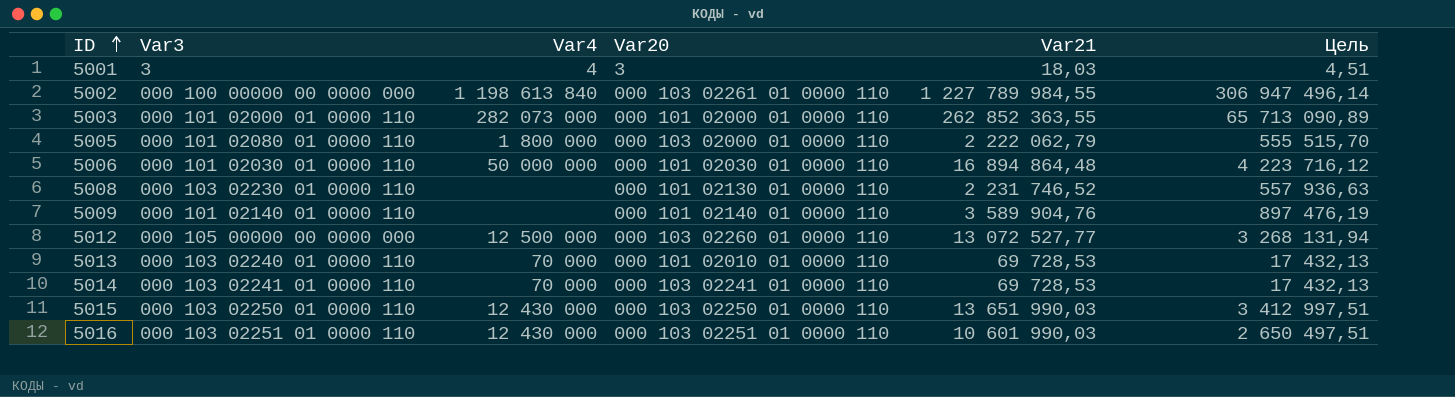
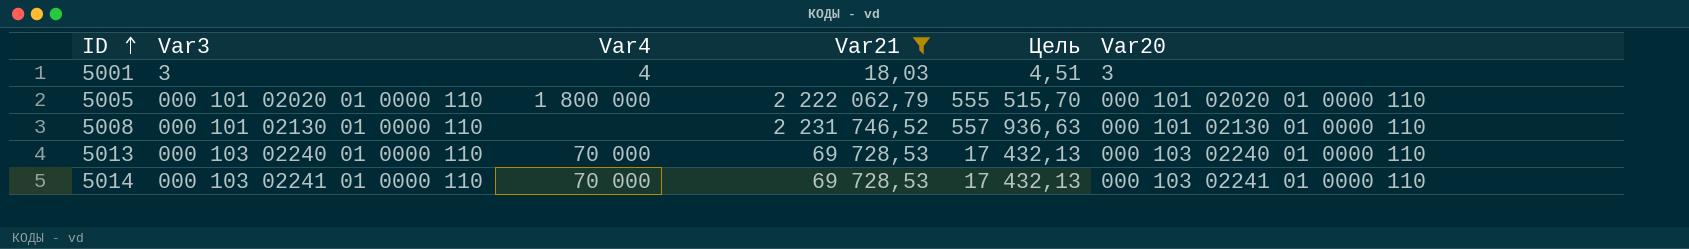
filter: none -> Var21 <= 2 231 746,52
column Var20 | position: 4 -> 6
5005 | Var3: 000 101 02080 01 0000 110 -> 000 101 02020 01 0000 110
5005 | Var20: 000 103 02000 01 0000 110 -> 000 101 02020 01 0000 110
5008 | Var3: 000 103 02230 01 0000 110 -> 000 101 02130 01 0000 110
5013 | Var20: 000 101 02010 01 0000 110 -> 000 103 02240 01 0000 110

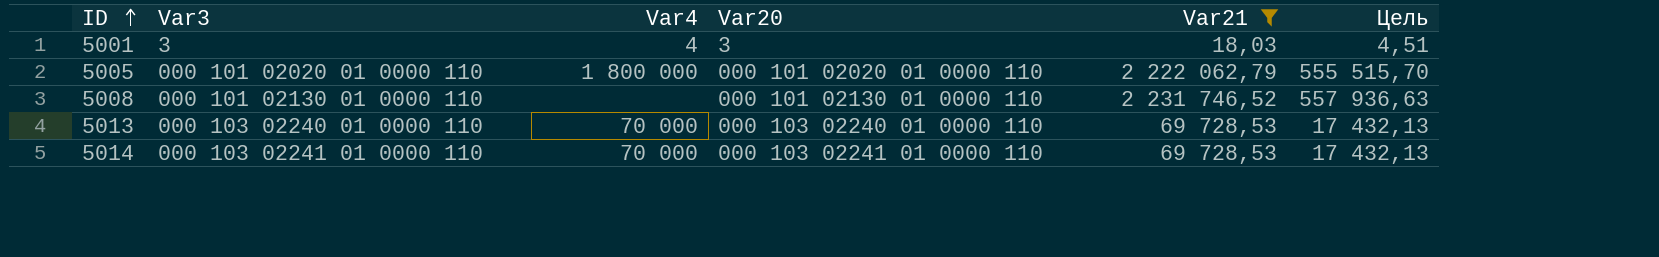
column Var20 | position: 6 -> 4

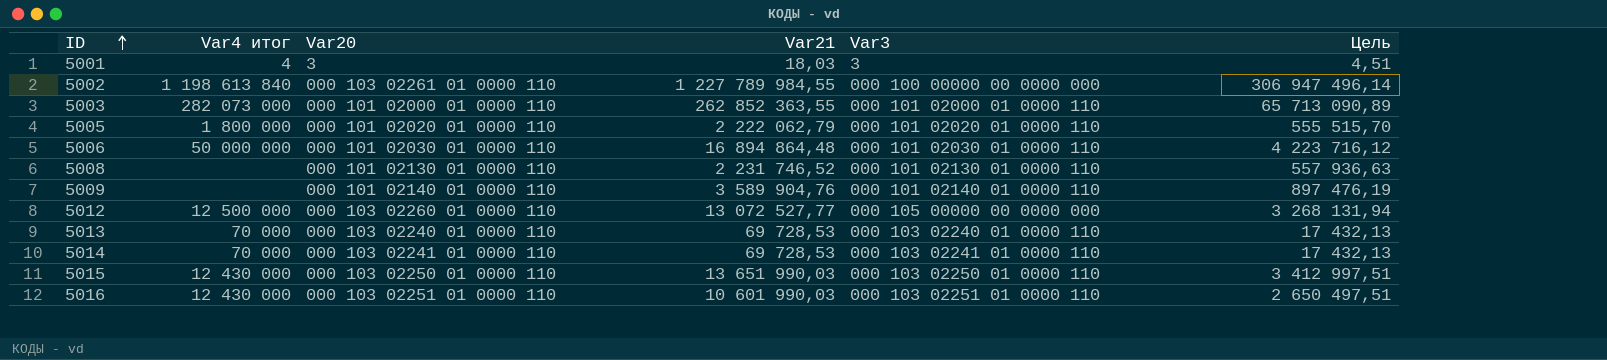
filter: Var21 <= 2 231 746,52 -> none
column name: Var4 -> Var4 итог
column Var3 | position: 2 -> 5

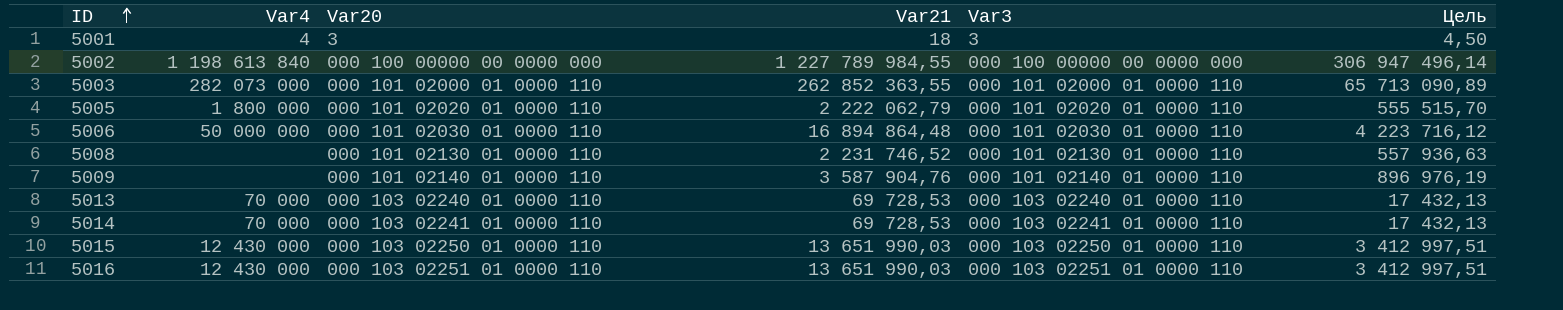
column name: Var4 итог -> Var4
row 5012: 12 500 000 | 000 103 02260 01 0000 110 | 13 072 527,77 | 000 105 00000 00 0000 000 | 3 268 131,94 -> none
5001 | Var21: 18,03 -> 18
5001 | Цель: 4,51 -> 4,50
5002 | Var20: 000 103 02261 01 0000 110 -> 000 100 00000 00 0000 000
5009 | Var21: 3 589 904,76 -> 3 587 904,76
5009 | Цель: 897 476,19 -> 896 976,19
5016 | Var21: 10 601 990,03 -> 13 651 990,03
5016 | Цель: 2 650 497,51 -> 3 412 997,51

